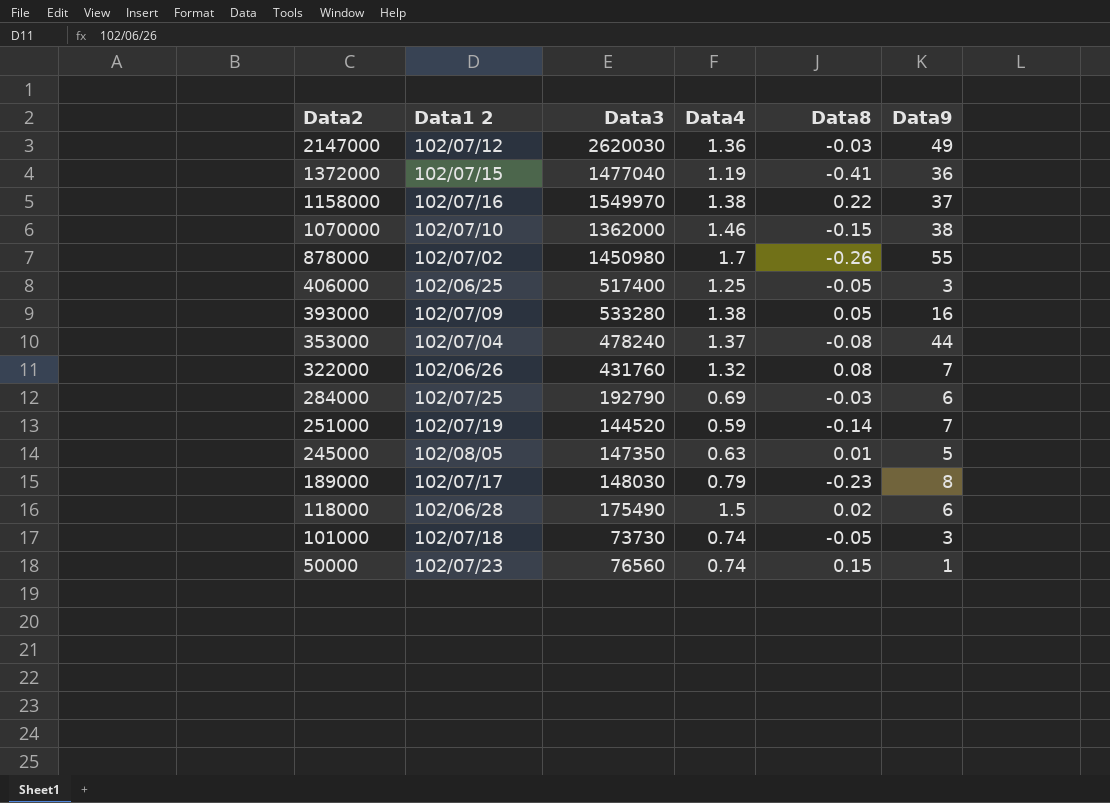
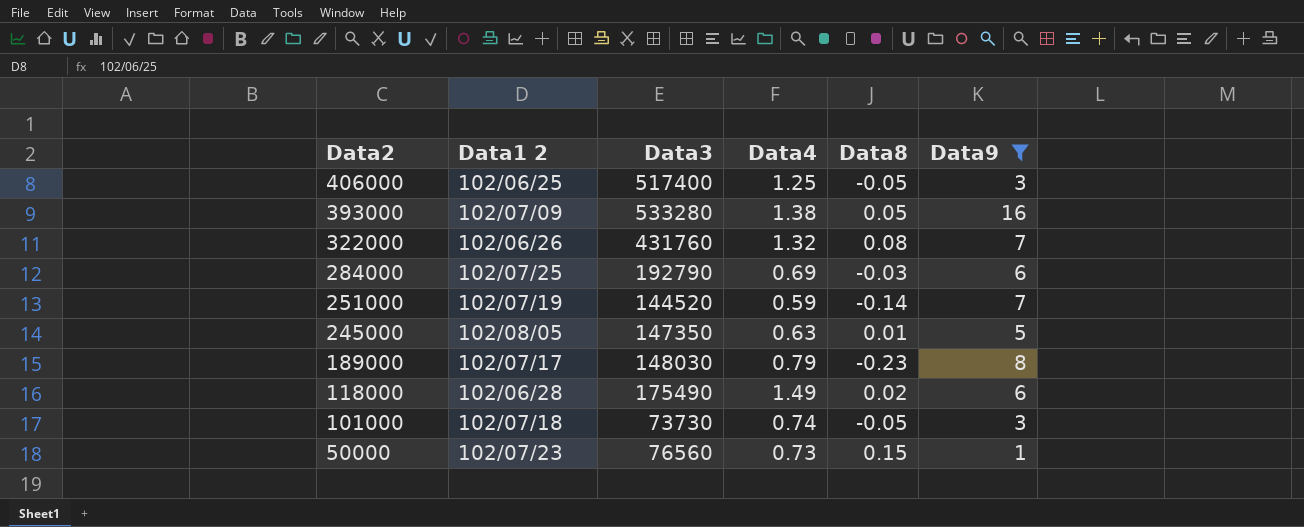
filter: none -> Data9 <= 16
118000 | Data4: 1.5 -> 1.49
50000 | Data4: 0.74 -> 0.73

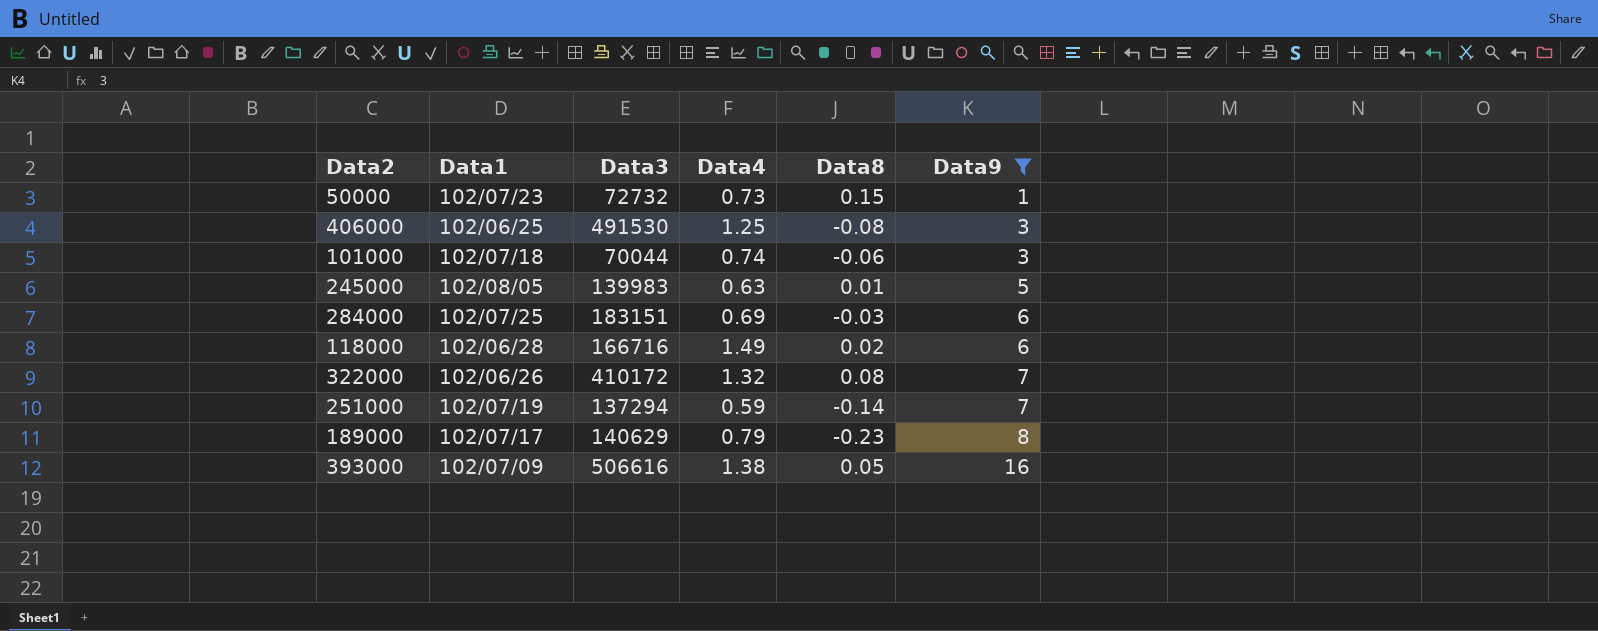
row order: Data2 descending -> Data9 ascending
column name: Data1 2 -> Data1
50000 | Data3: 76560 -> 72732
406000 | Data3: 517400 -> 491530
406000 | Data8: -0.05 -> -0.08
101000 | Data3: 73730 -> 70044
101000 | Data8: -0.05 -> -0.06
245000 | Data3: 147350 -> 139983
284000 | Data3: 192790 -> 183151
118000 | Data3: 175490 -> 166716
322000 | Data3: 431760 -> 410172
251000 | Data3: 144520 -> 137294
189000 | Data3: 148030 -> 140629
393000 | Data3: 533280 -> 506616

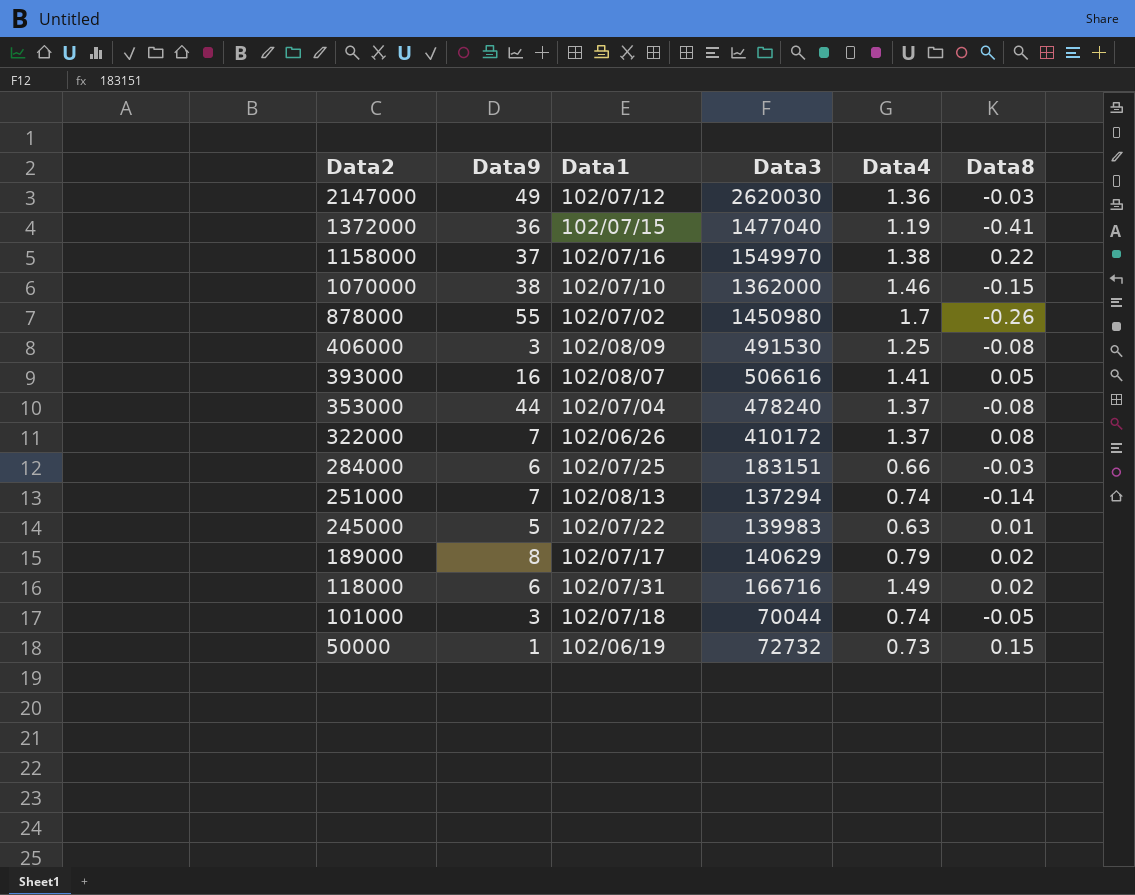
filter: Data9 <= 16 -> none
row order: Data9 ascending -> Data2 descending
column Data9 | position: 6 -> 2
406000 | Data1: 102/06/25 -> 102/08/09
393000 | Data1: 102/07/09 -> 102/08/07
393000 | Data4: 1.38 -> 1.41
322000 | Data4: 1.32 -> 1.37
284000 | Data4: 0.69 -> 0.66
251000 | Data1: 102/07/19 -> 102/08/13
251000 | Data4: 0.59 -> 0.74
245000 | Data1: 102/08/05 -> 102/07/22
189000 | Data8: -0.23 -> 0.02
118000 | Data1: 102/06/28 -> 102/07/31
101000 | Data8: -0.06 -> -0.05
50000 | Data1: 102/07/23 -> 102/06/19

